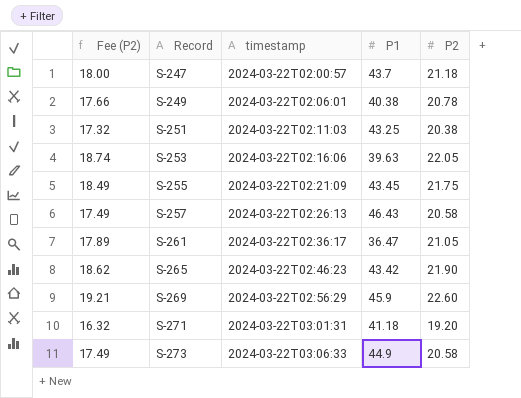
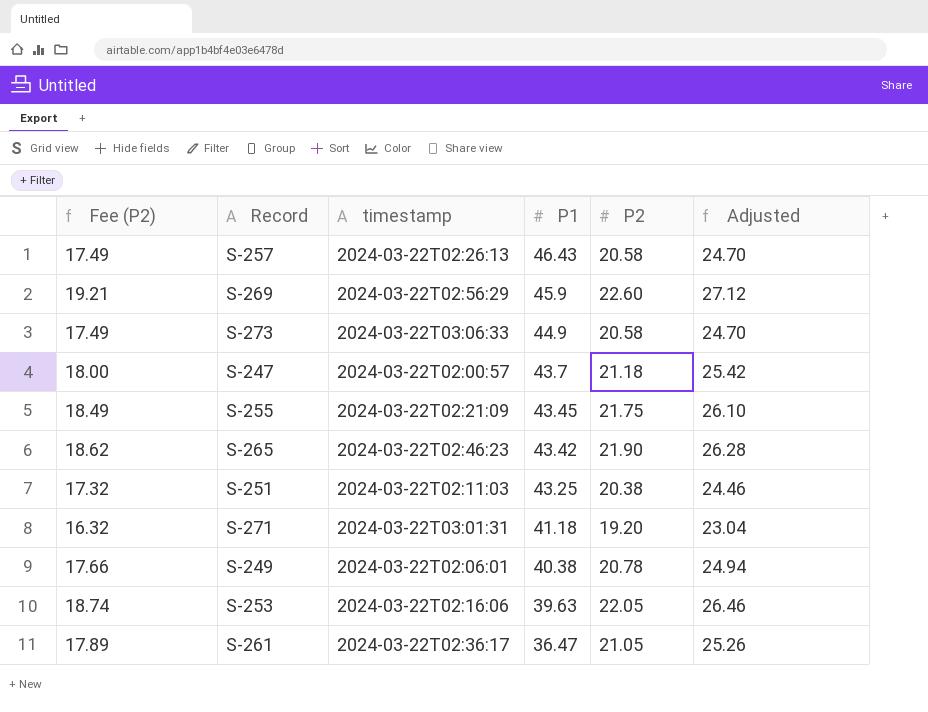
row order: Record ascending -> P1 descending
column Adjusted | formula: none -> [P2] * 1.2

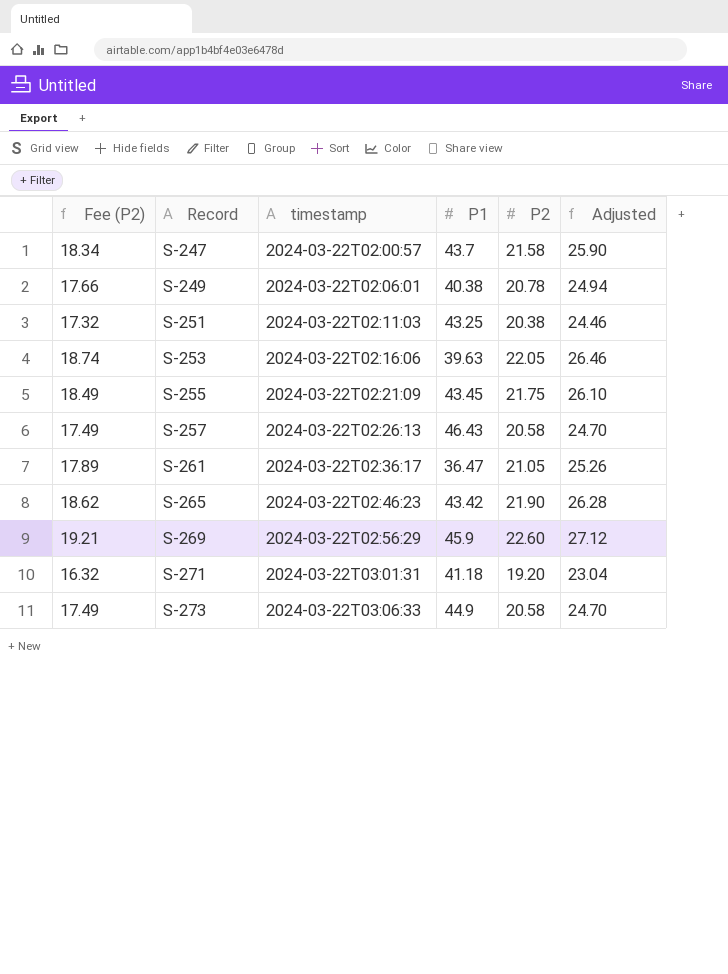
row order: P1 descending -> Record ascending
S-247 | Fee (P2): 18.00 -> 18.34
S-247 | P2: 21.18 -> 21.58
S-247 | Adjusted: 25.42 -> 25.90

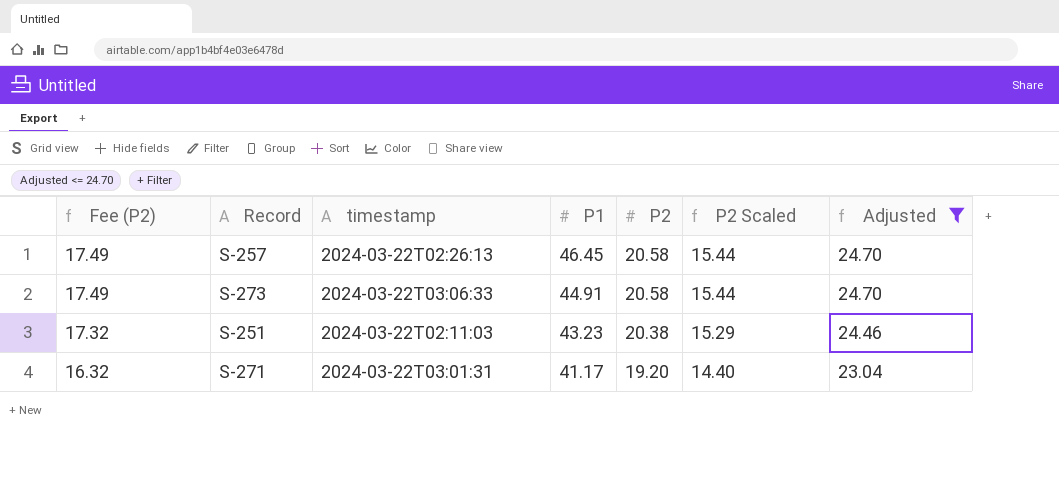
filter: none -> Adjusted <= 24.70
row order: Record ascending -> Fee (P2) descending
column P2 Scaled | formula: none -> [P2] * 0.75
S-257 | P1: 46.43 -> 46.45
S-273 | P1: 44.9 -> 44.91
S-251 | P1: 43.25 -> 43.23
S-271 | P1: 41.18 -> 41.17

